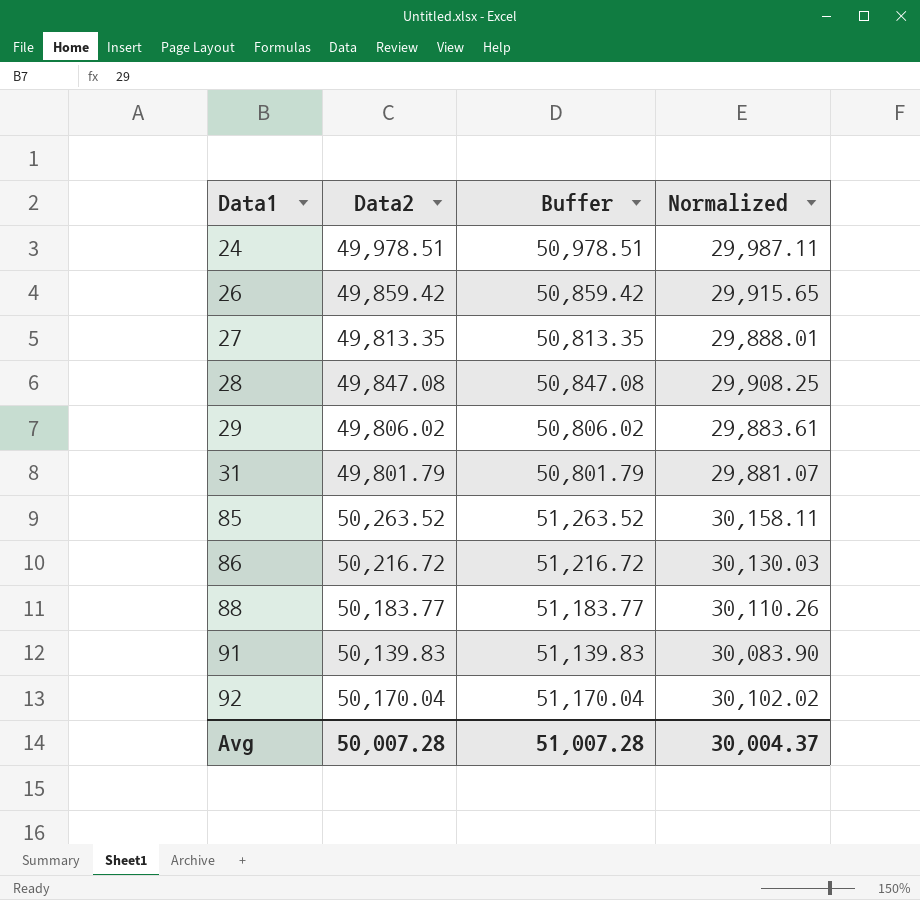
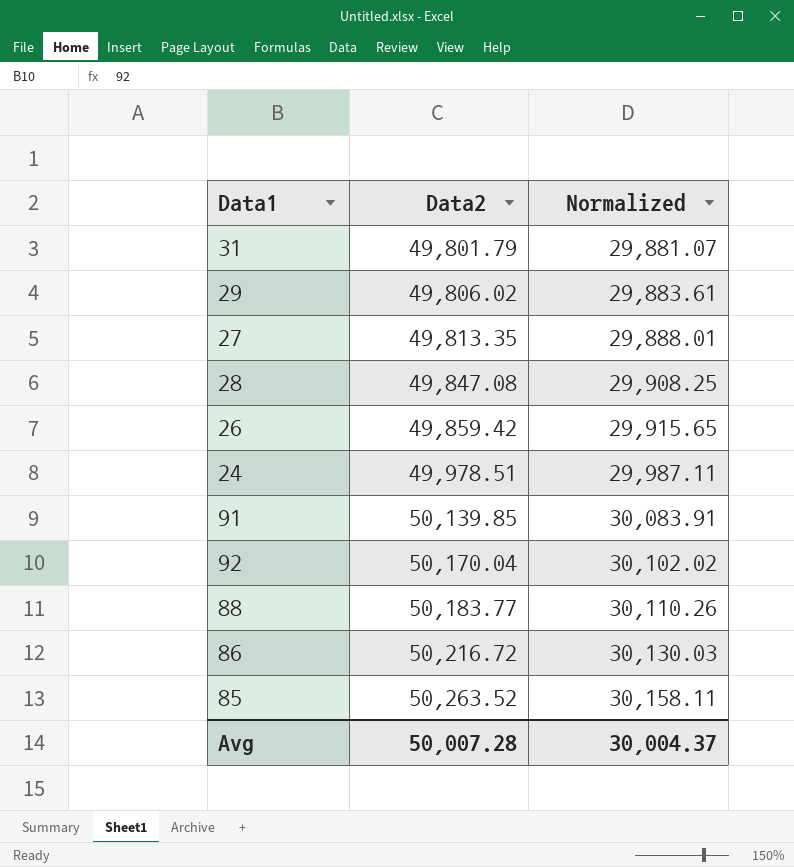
row order: Data1 ascending -> Data2 ascending
column Buffer | formula: [Data2] + 1000 -> none
91 | Data2: 50,139.83 -> 50,139.85
91 | Normalized: 30,083.90 -> 30,083.91

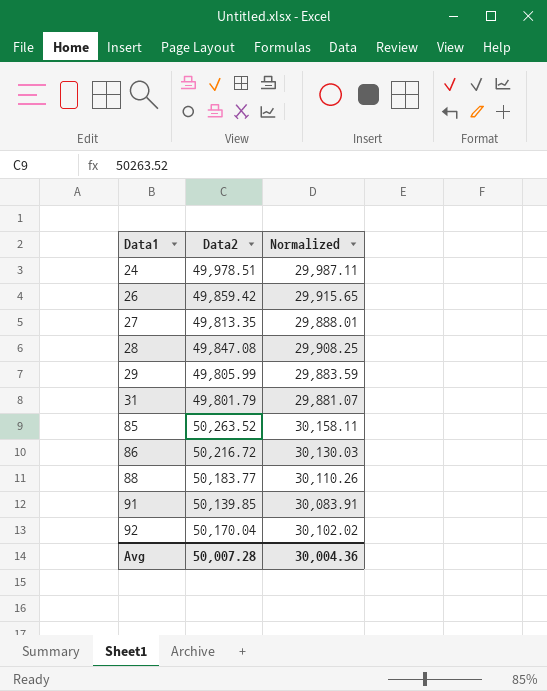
row order: Data2 ascending -> Data1 ascending
29 | Data2: 49,806.02 -> 49,805.99
29 | Normalized: 29,883.61 -> 29,883.59
Avg | Normalized: 30,004.37 -> 30,004.36

